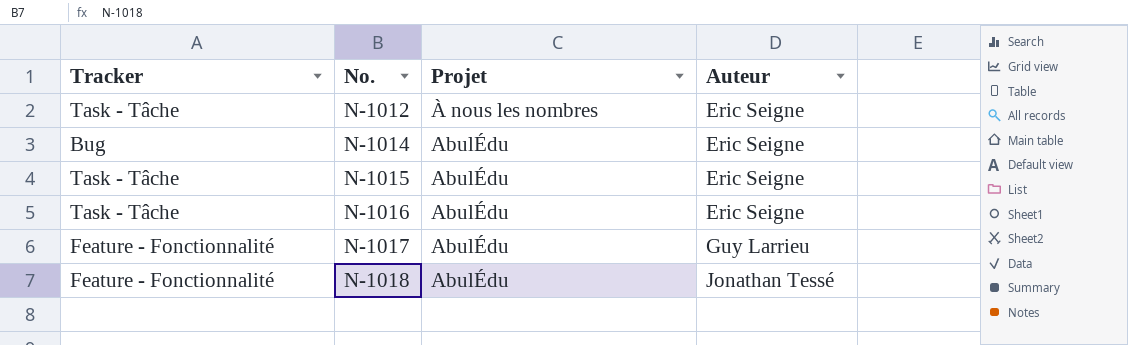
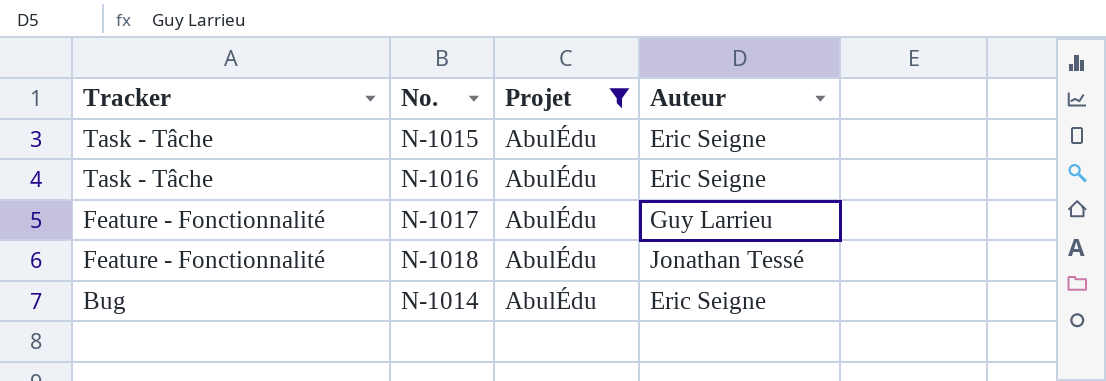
filter: none -> Projet = AbulÉdu
row order: No. ascending -> Tracker descending

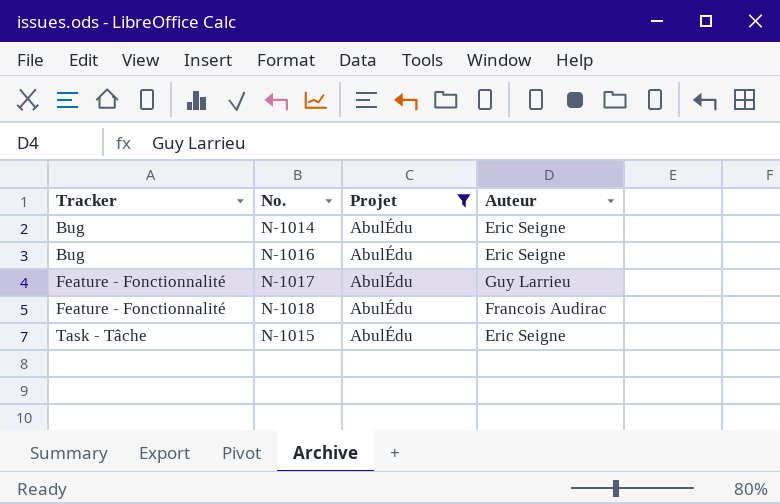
row order: Tracker descending -> Tracker ascending
N-1016 | Tracker: Task - Tâche -> Bug
N-1018 | Auteur: Jonathan Tessé -> Francois Audirac

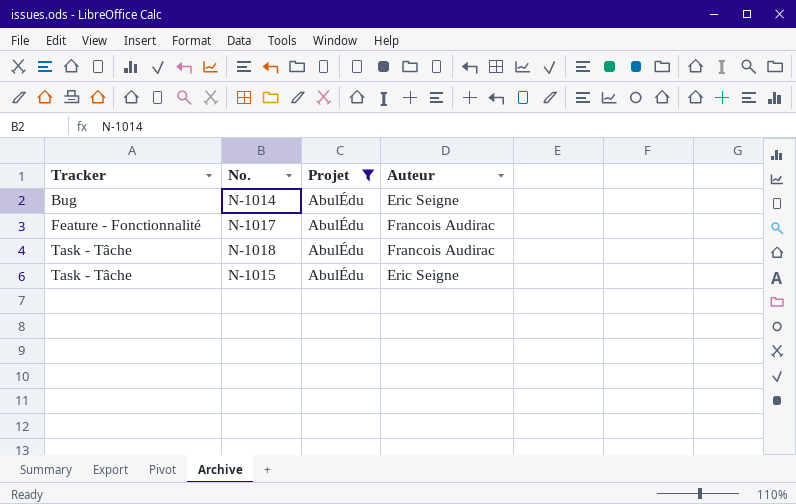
row N-1016: Bug | AbulÉdu | Eric Seigne -> none
N-1017 | Auteur: Guy Larrieu -> Francois Audirac
N-1018 | Tracker: Feature - Fonctionnalité -> Task - Tâche

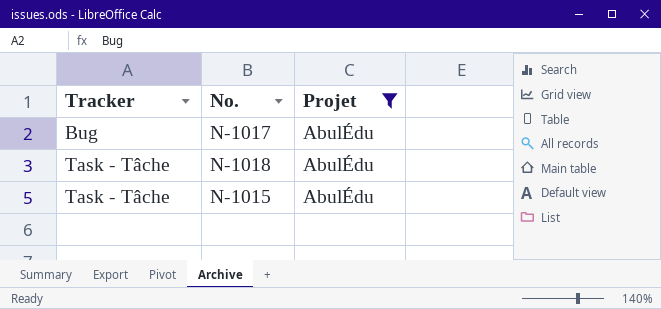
column Auteur | position: 4 -> none
row N-1014: Bug | AbulÉdu | Eric Seigne -> none
N-1017 | Tracker: Feature - Fonctionnalité -> Bug

